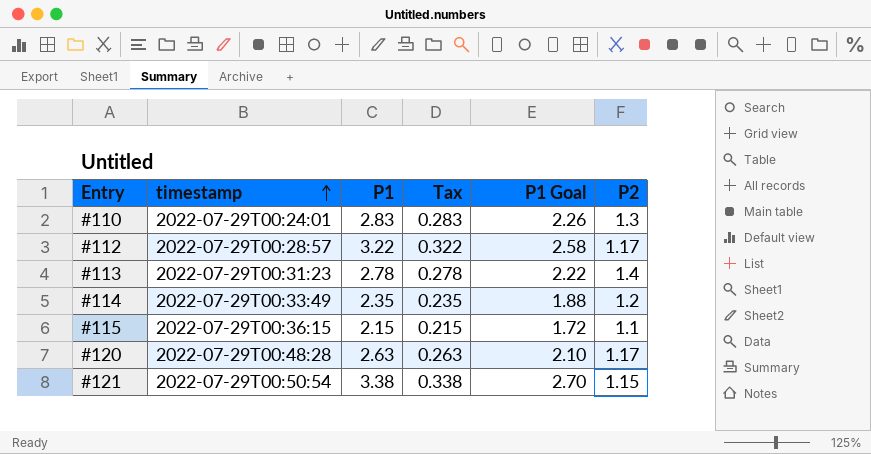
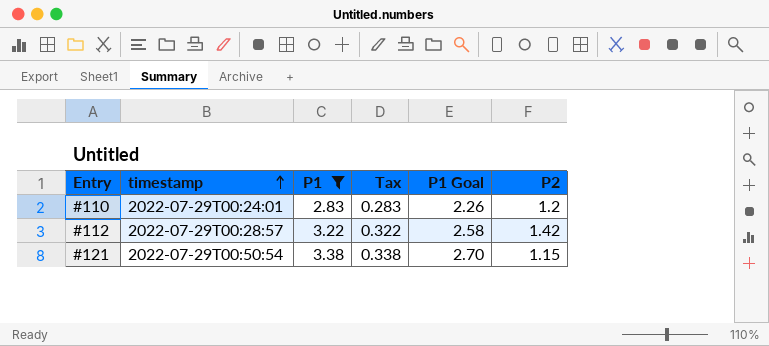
filter: none -> P1 >= 2.83
#110 | P2: 1.3 -> 1.2
#112 | P2: 1.17 -> 1.42

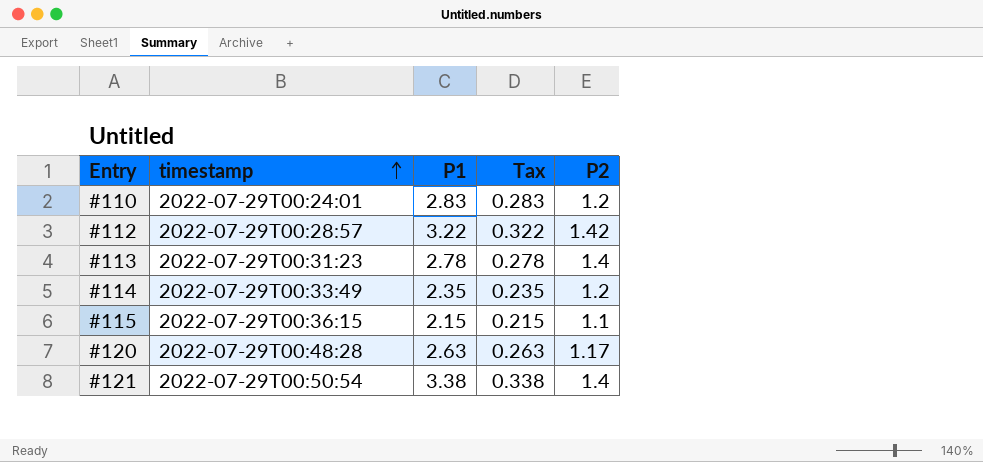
filter: P1 >= 2.83 -> none
column P1 Goal | formula: [P1] * 0.8 -> none
#121 | P2: 1.15 -> 1.4

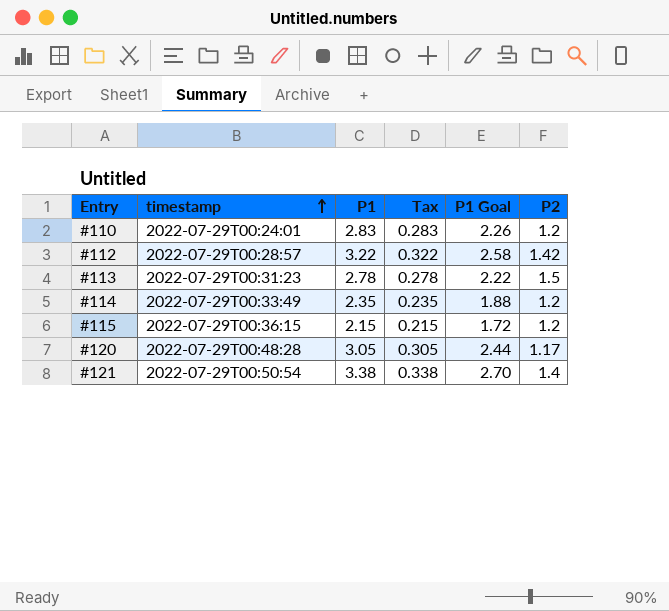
column P1 Goal | formula: none -> [P1] * 0.8
#113 | P2: 1.4 -> 1.5
#115 | P2: 1.1 -> 1.2
#120 | P1: 2.63 -> 3.05
#120 | Tax: 0.263 -> 0.305

